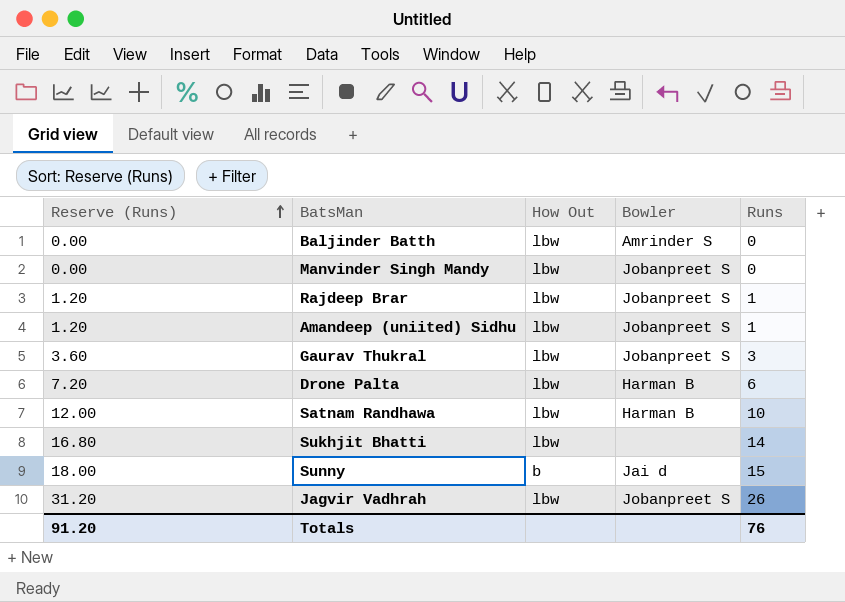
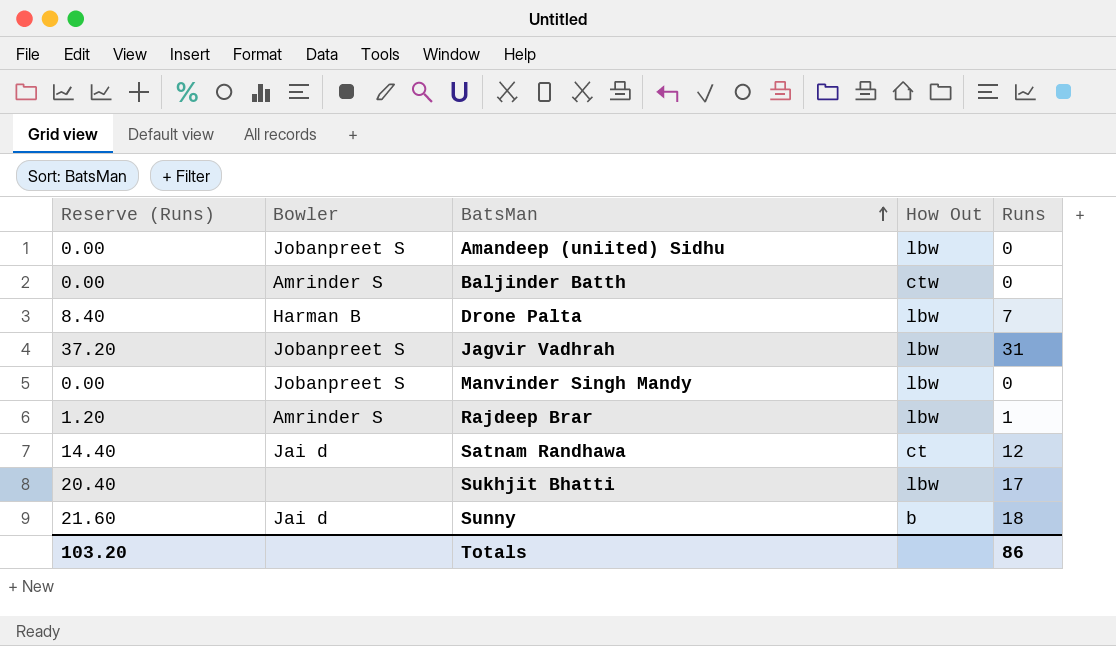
row order: Reserve (Runs) ascending -> BatsMan ascending
column Bowler | position: 4 -> 2
row Gaurav Thukral: 3.60 | lbw | Jobanpreet S | 3 -> none
Amandeep (uniited) Sidhu | Reserve (Runs): 1.20 -> 0.00
Amandeep (uniited) Sidhu | Runs: 1 -> 0
Baljinder Batth | How Out: lbw -> ctw
Drone Palta | Reserve (Runs): 7.20 -> 8.40
Drone Palta | Runs: 6 -> 7
Jagvir Vadhrah | Reserve (Runs): 31.20 -> 37.20
Jagvir Vadhrah | Runs: 26 -> 31
Rajdeep Brar | Bowler: Jobanpreet S -> Amrinder S
Satnam Randhawa | Reserve (Runs): 12.00 -> 14.40
Satnam Randhawa | Bowler: Harman B -> Jai d
Satnam Randhawa | How Out: lbw -> ct
Satnam Randhawa | Runs: 10 -> 12
Sukhjit Bhatti | Reserve (Runs): 16.80 -> 20.40
Sukhjit Bhatti | Runs: 14 -> 17
Sunny | Reserve (Runs): 18.00 -> 21.60
Sunny | Runs: 15 -> 18
Totals | Reserve (Runs): 91.20 -> 103.20
Totals | Runs: 76 -> 86

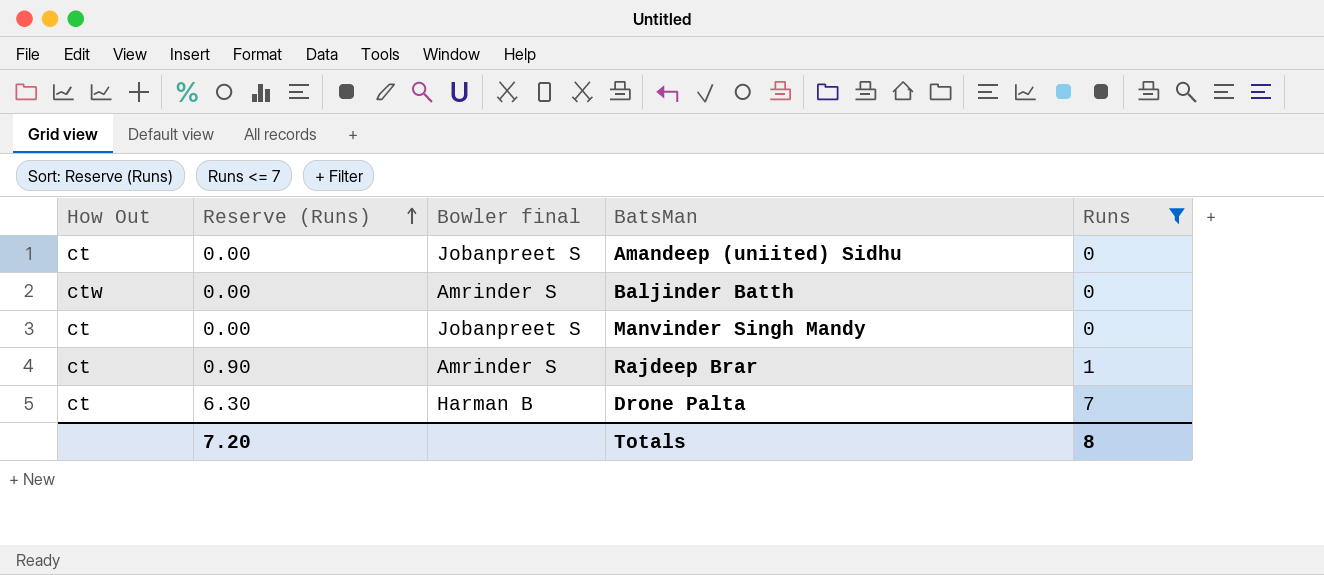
filter: none -> Runs <= 7
row order: BatsMan ascending -> Reserve (Runs) ascending
column How Out | position: 4 -> 1
column Reserve (Runs) | formula: [Runs] * 1.2 -> [Runs] * 0.9
column name: Bowler -> Bowler final
Amandeep (uniited) Sidhu | How Out: lbw -> ct
Manvinder Singh Mandy | How Out: lbw -> ct
Rajdeep Brar | How Out: lbw -> ct
Drone Palta | How Out: lbw -> ct
Totals | Reserve (Runs): 103.20 -> 7.20
Totals | Runs: 86 -> 8

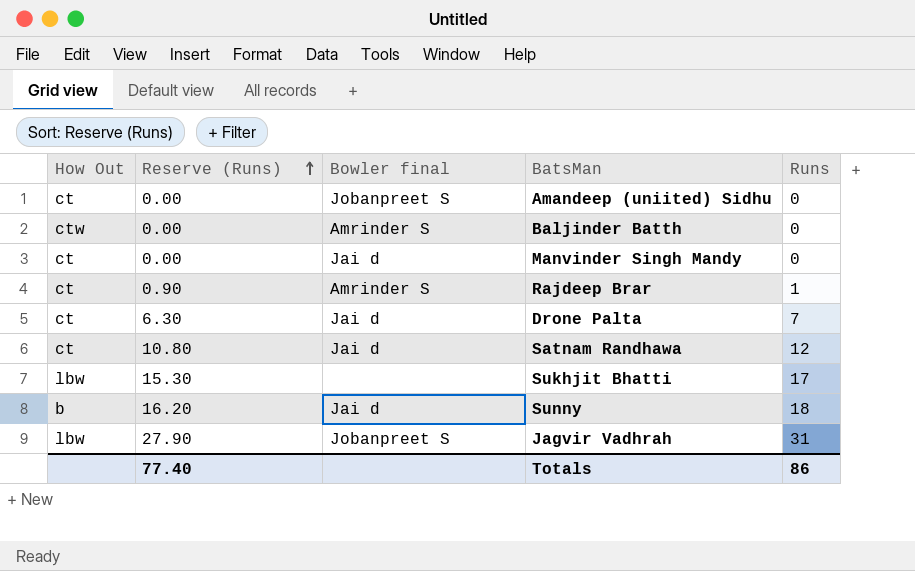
filter: Runs <= 7 -> none
Manvinder Singh Mandy | Bowler final: Jobanpreet S -> Jai d
Drone Palta | Bowler final: Harman B -> Jai d
Totals | Reserve (Runs): 7.20 -> 77.40
Totals | Runs: 8 -> 86

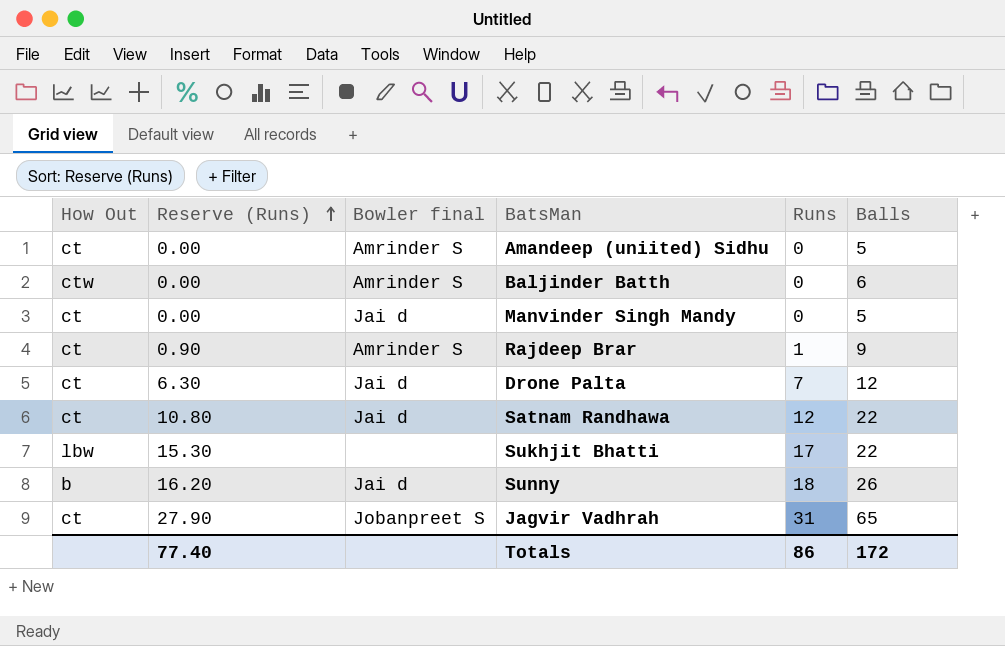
column Balls | position: none -> 6
Amandeep (uniited) Sidhu | Bowler final: Jobanpreet S -> Amrinder S
Jagvir Vadhrah | How Out: lbw -> ct

